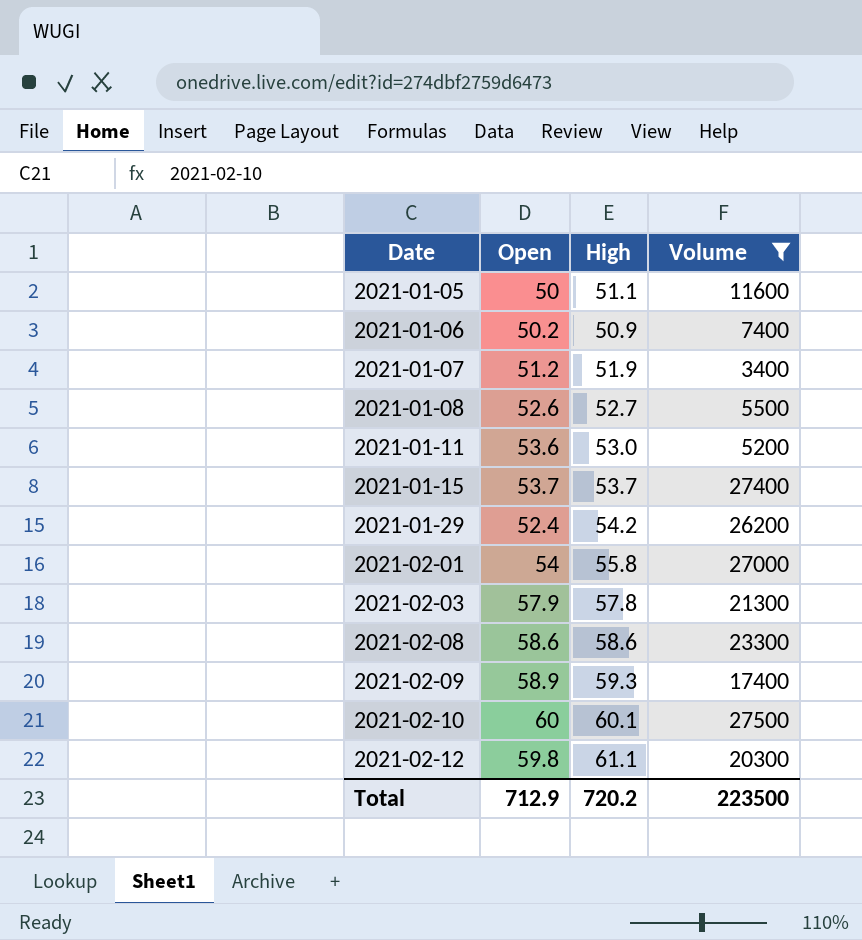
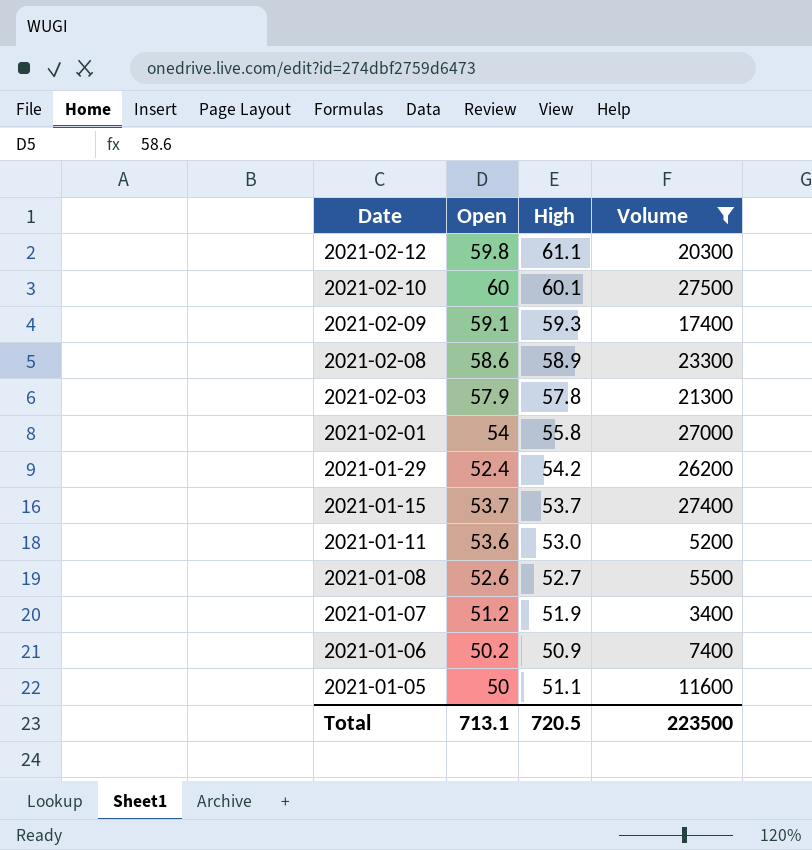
row order: Date ascending -> Date descending
2021-02-09 | Open: 58.9 -> 59.1
2021-02-08 | High: 58.6 -> 58.9
Total | Open: 712.9 -> 713.1
Total | High: 720.2 -> 720.5

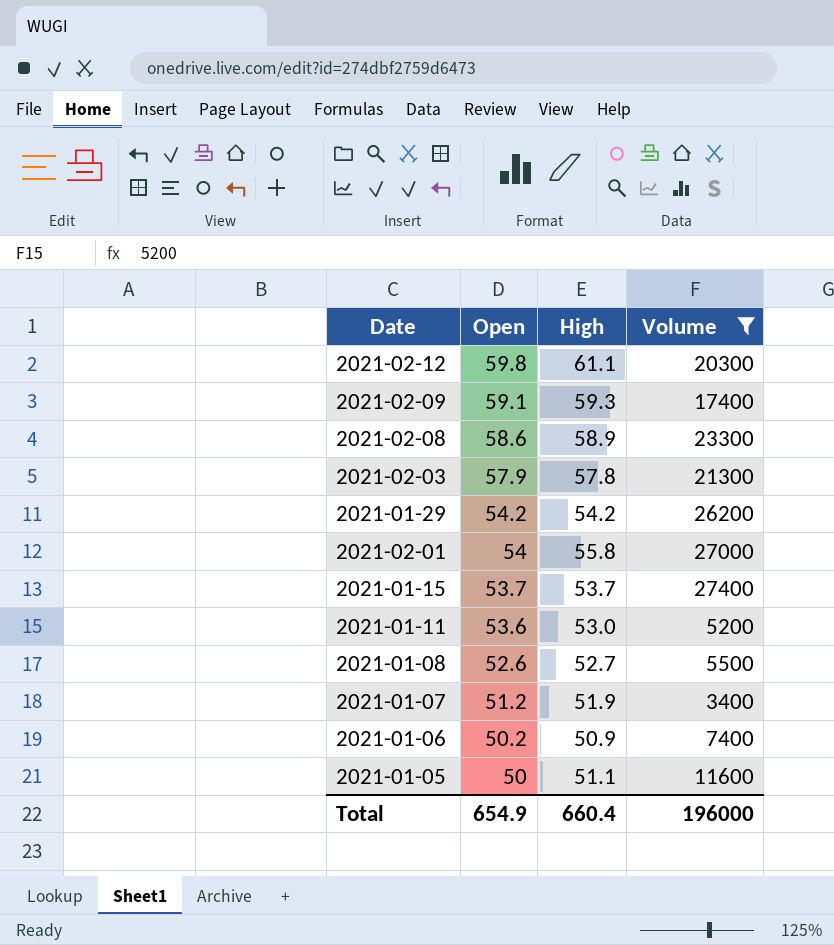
row order: Date descending -> Open descending
row 2021-02-10: 60 | 60.1 | 27500 -> none
2021-01-29 | Open: 52.4 -> 54.2
Total | Open: 713.1 -> 654.9
Total | High: 720.5 -> 660.4
Total | Volume: 223500 -> 196000

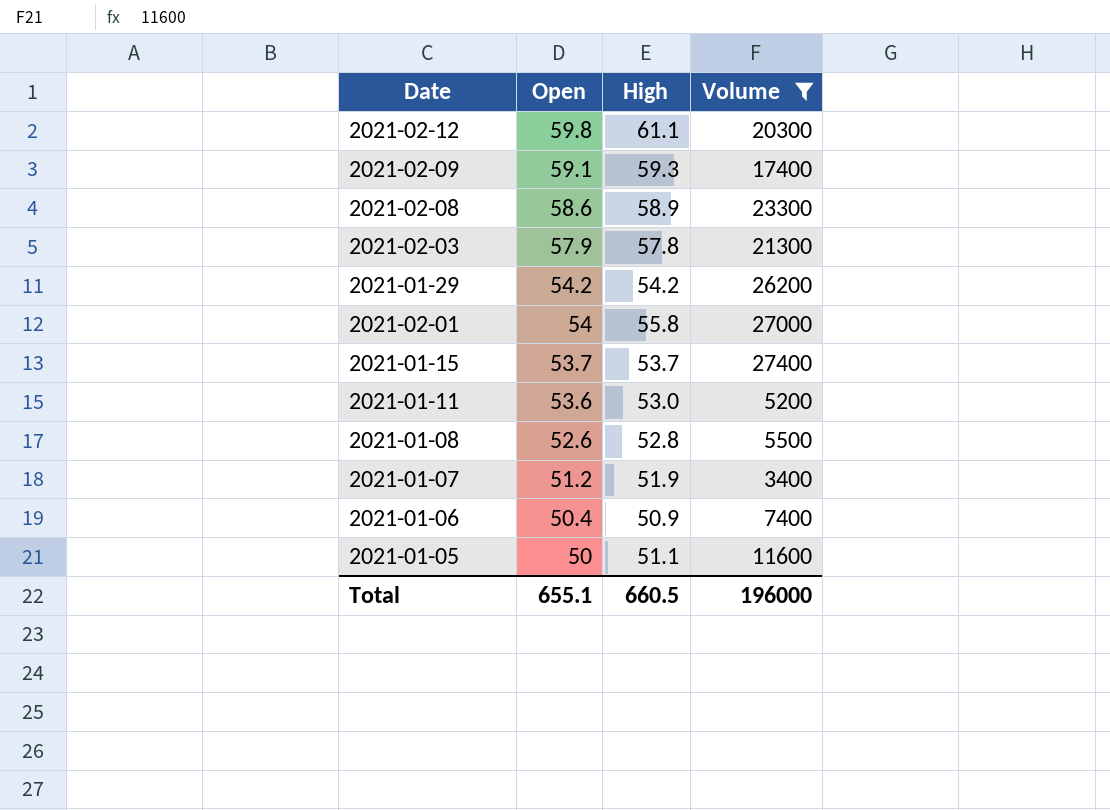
2021-01-08 | High: 52.7 -> 52.8
2021-01-06 | Open: 50.2 -> 50.4
Total | Open: 654.9 -> 655.1
Total | High: 660.4 -> 660.5

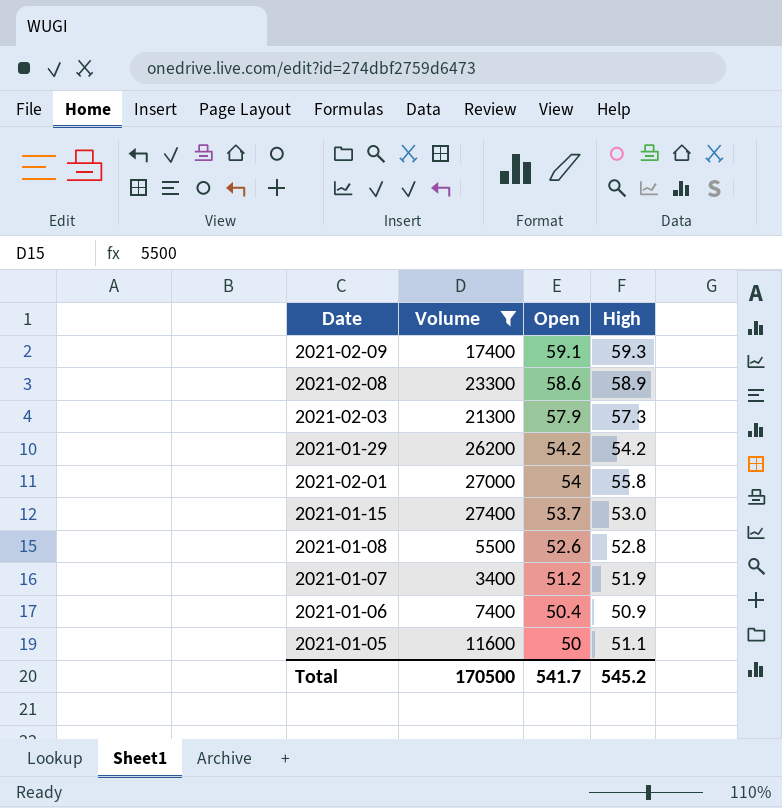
column Volume | position: 4 -> 2
row 2021-02-12: 59.8 | 61.1 | 20300 -> none
row 2021-01-11: 53.6 | 53.0 | 5200 -> none
2021-02-03 | High: 57.8 -> 57.3
2021-01-15 | High: 53.7 -> 53.0
Total | Volume: 196000 -> 170500
Total | Open: 655.1 -> 541.7
Total | High: 660.5 -> 545.2

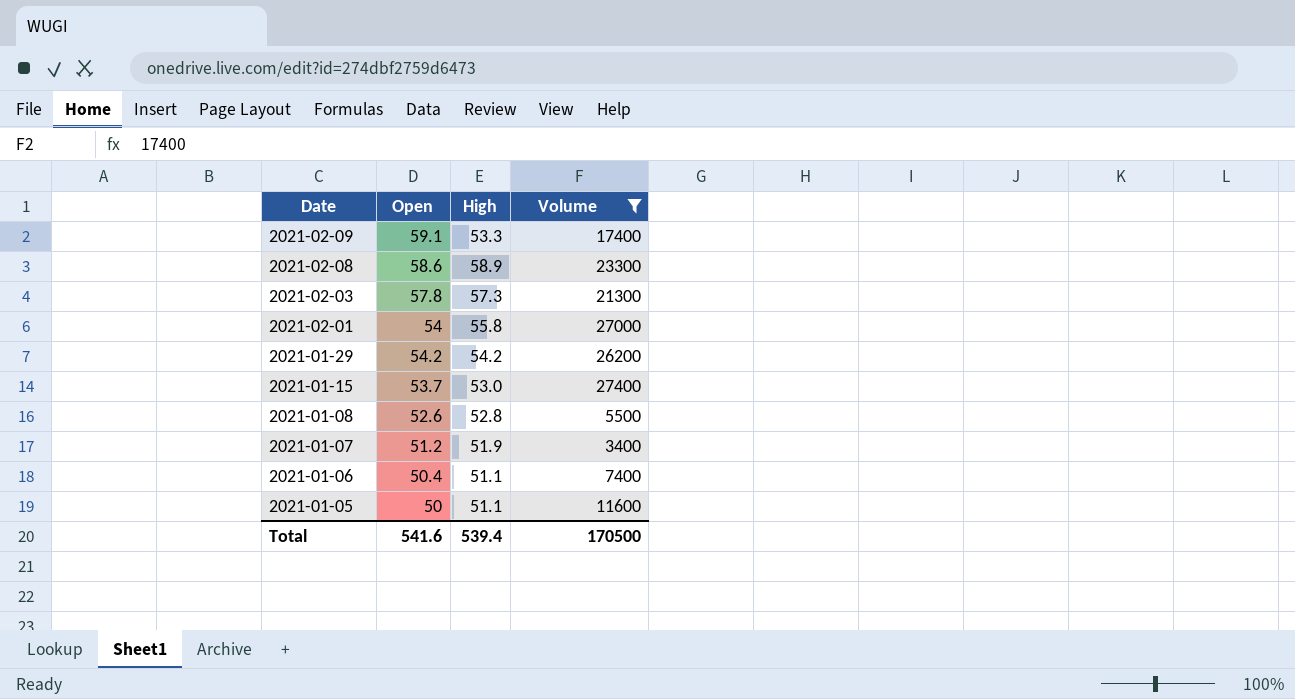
row order: Open descending -> Date descending
column Volume | position: 2 -> 4
2021-02-09 | High: 59.3 -> 53.3
2021-02-03 | Open: 57.9 -> 57.8
2021-01-06 | High: 50.9 -> 51.1
Total | Open: 541.7 -> 541.6
Total | High: 545.2 -> 539.4

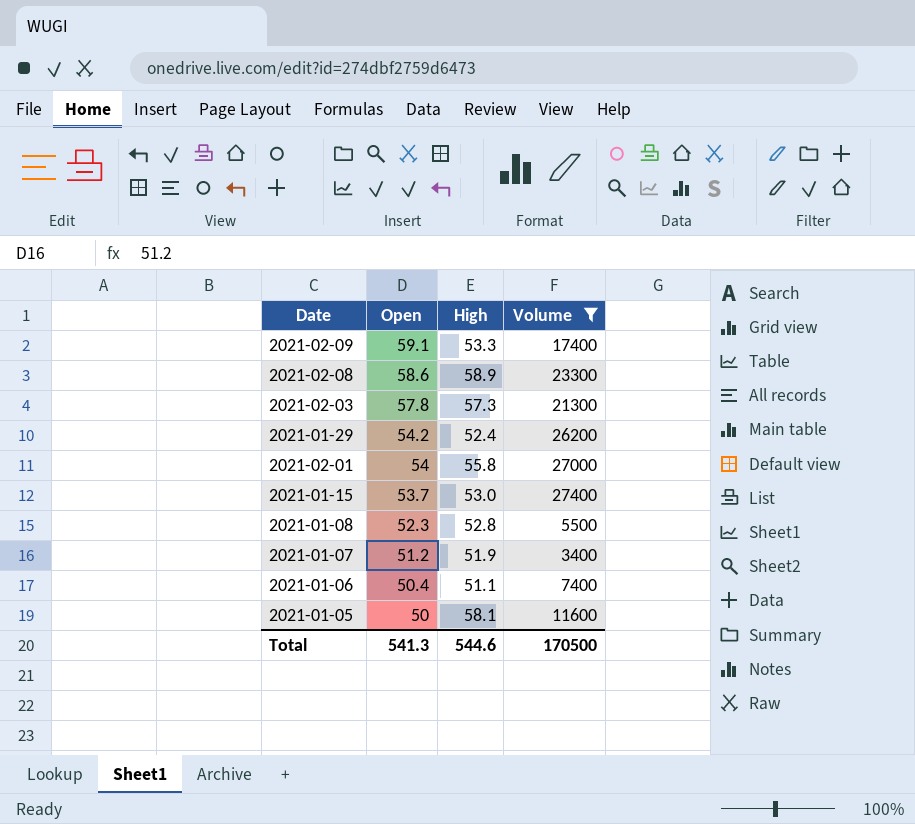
row order: Date descending -> Open descending
2021-01-29 | High: 54.2 -> 52.4
2021-01-08 | Open: 52.6 -> 52.3
2021-01-05 | High: 51.1 -> 58.1
Total | Open: 541.6 -> 541.3
Total | High: 539.4 -> 544.6

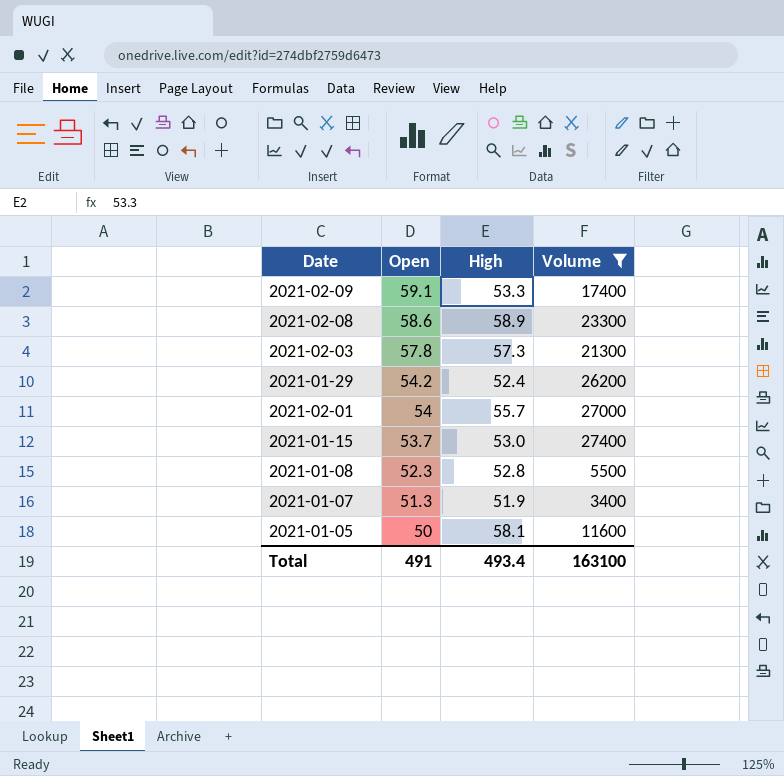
row 2021-01-06: 50.4 | 51.1 | 7400 -> none
2021-02-01 | High: 55.8 -> 55.7
2021-01-07 | Open: 51.2 -> 51.3
Total | Open: 541.3 -> 491
Total | High: 544.6 -> 493.4
Total | Volume: 170500 -> 163100

